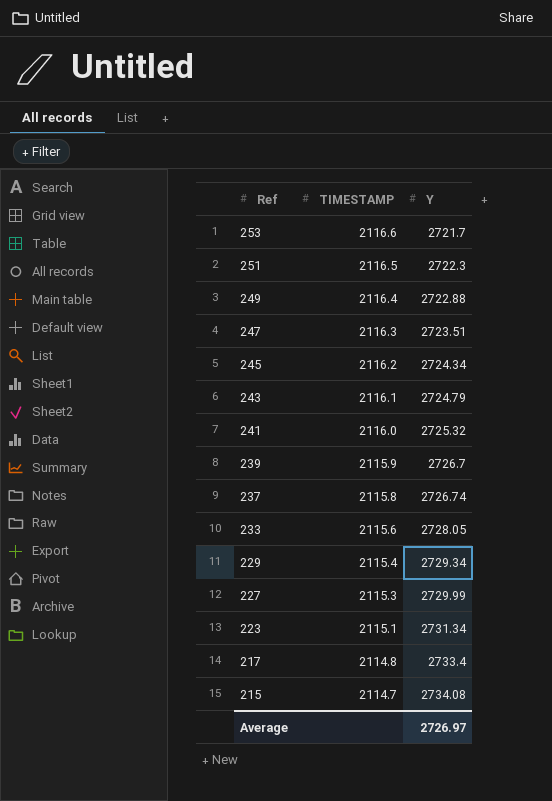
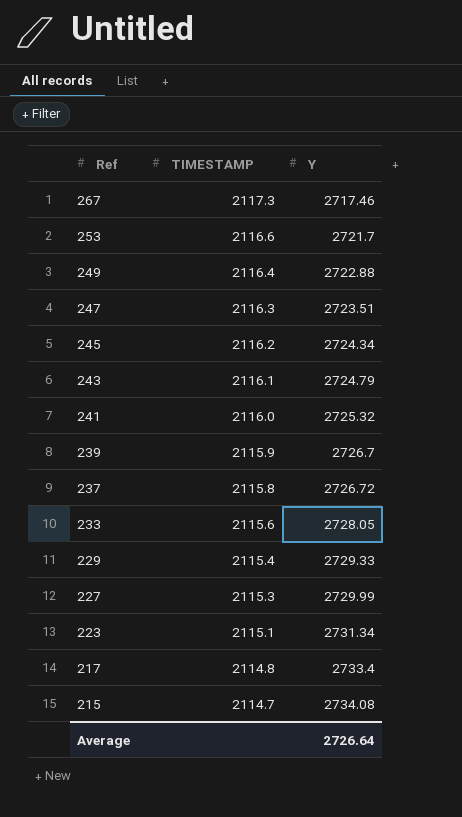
row 251: 2116.5 | 2722.3 -> none
row 267: none -> 2117.3 | 2717.46
237 | Y: 2726.74 -> 2726.72
229 | Y: 2729.34 -> 2729.33
Average | Y: 2726.97 -> 2726.64

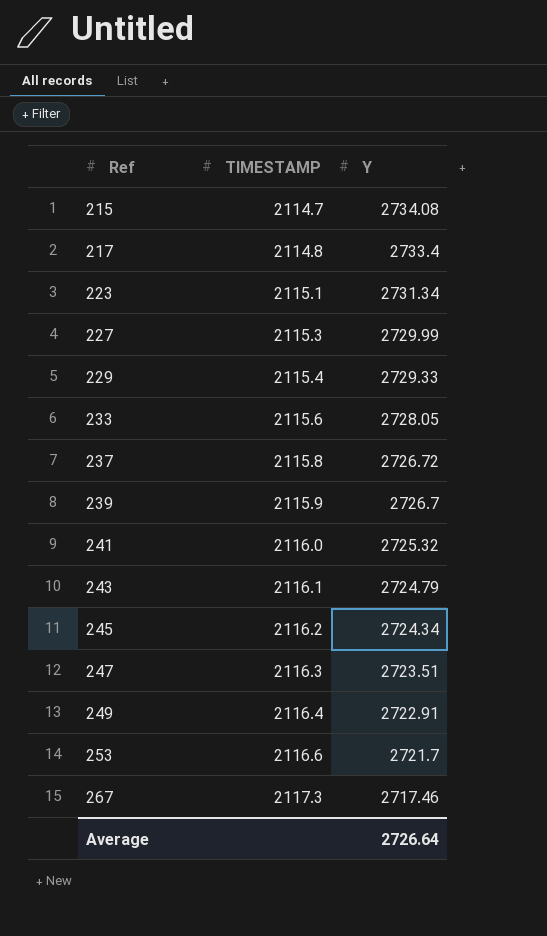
row order: Ref descending -> Ref ascending
249 | Y: 2722.88 -> 2722.91

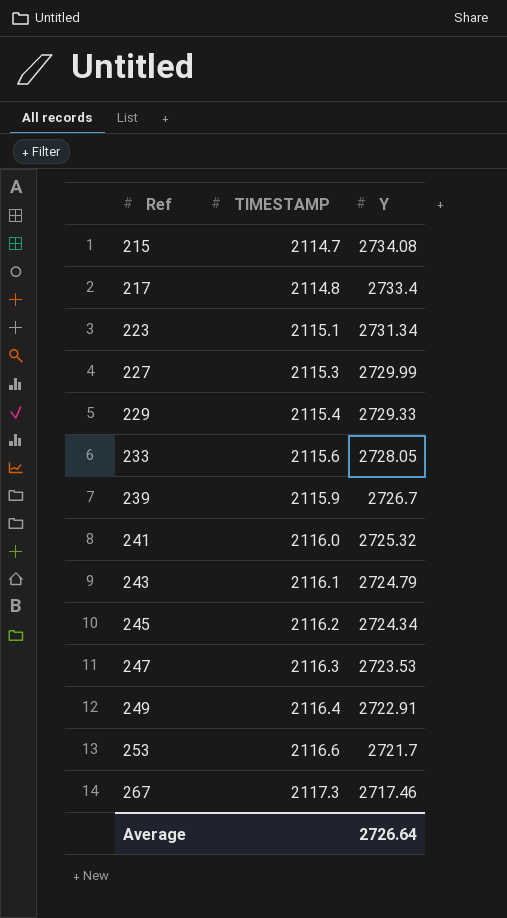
row 237: 2115.8 | 2726.72 -> none
247 | Y: 2723.51 -> 2723.53

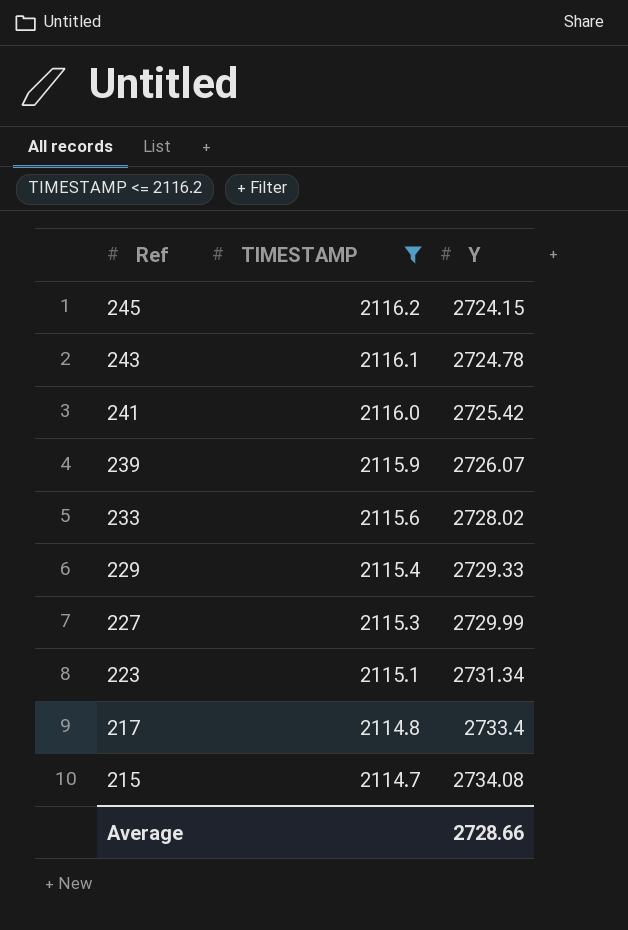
filter: none -> TIMESTAMP <= 2116.2
row order: Ref ascending -> Ref descending
245 | Y: 2724.34 -> 2724.15
243 | Y: 2724.79 -> 2724.78
241 | Y: 2725.32 -> 2725.42
239 | Y: 2726.7 -> 2726.07
233 | Y: 2728.05 -> 2728.02
Average | Y: 2726.64 -> 2728.66

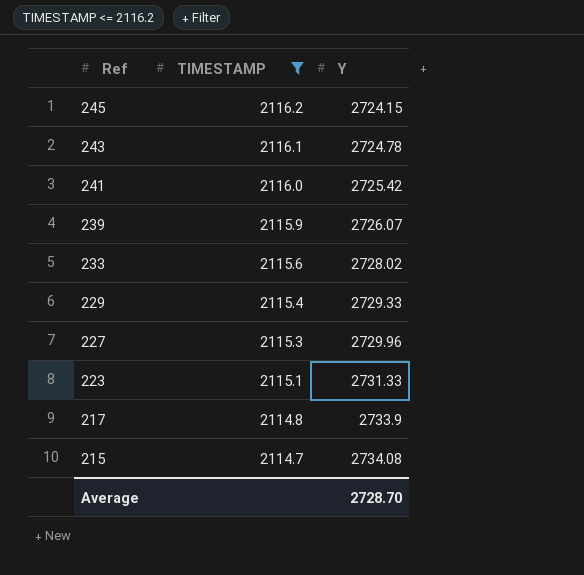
227 | Y: 2729.99 -> 2729.96
223 | Y: 2731.34 -> 2731.33
217 | Y: 2733.4 -> 2733.9
Average | Y: 2728.66 -> 2728.70

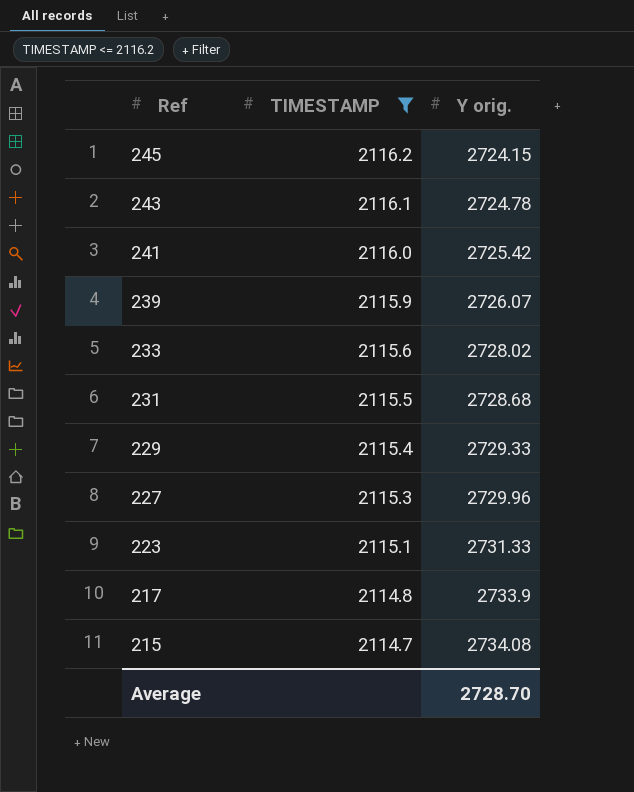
column name: Y -> Y orig.
row 231: none -> 2115.5 | 2728.68

